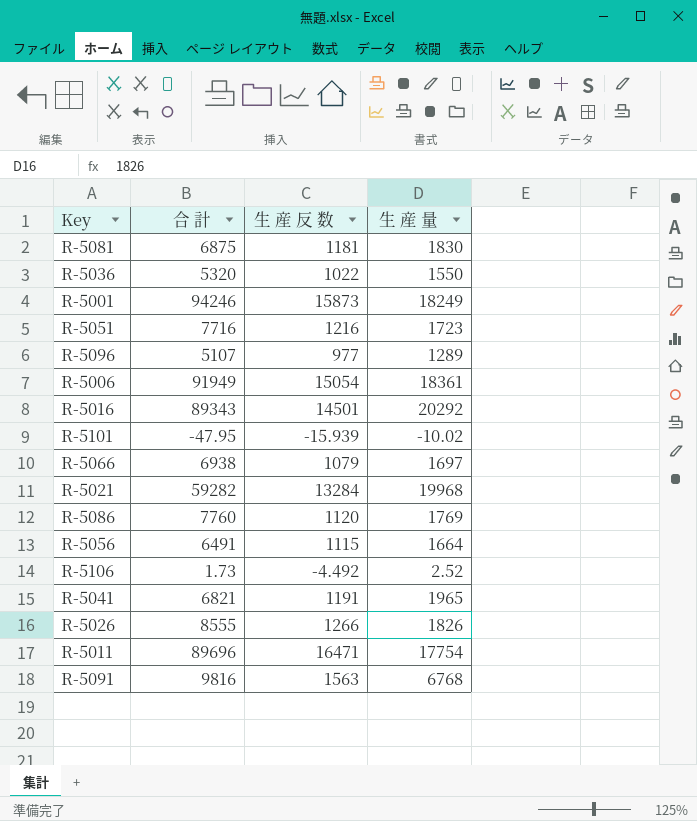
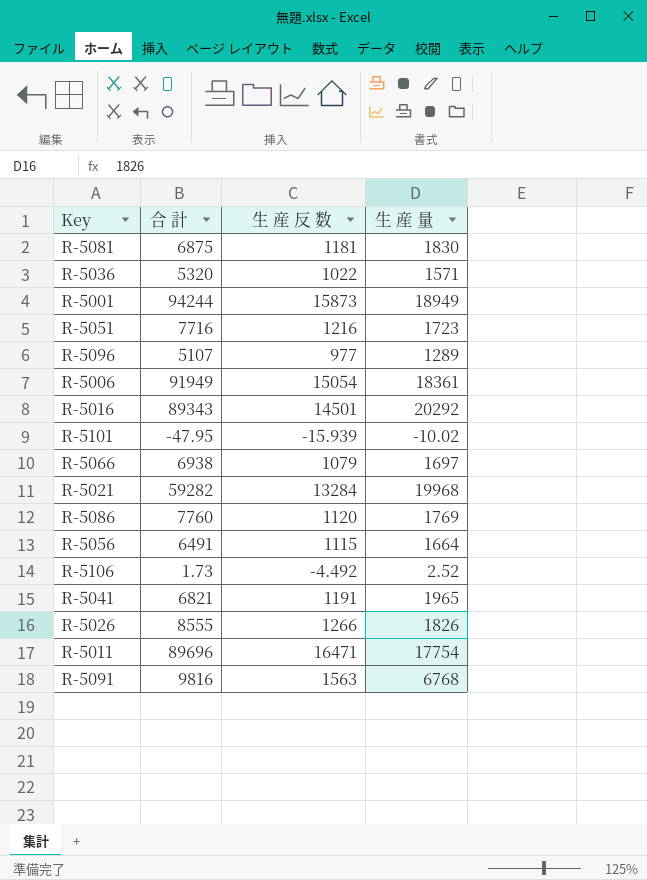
R-5036 | 生 産 量: 1550 -> 1571
R-5001 | 合 計: 94246 -> 94244
R-5001 | 生 産 量: 18249 -> 18949

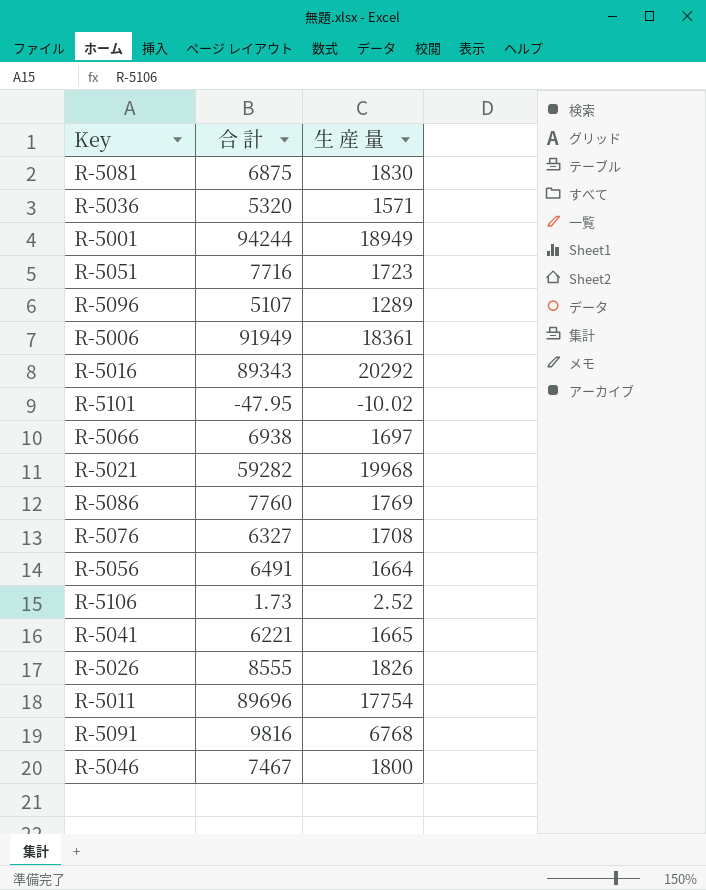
column 生 産 反 数 | position: 3 -> none
row R-5076: none -> 6327 | 1708
R-5041 | 合 計: 6821 -> 6221
R-5041 | 生 産 量: 1965 -> 1665
row R-5046: none -> 7467 | 1800

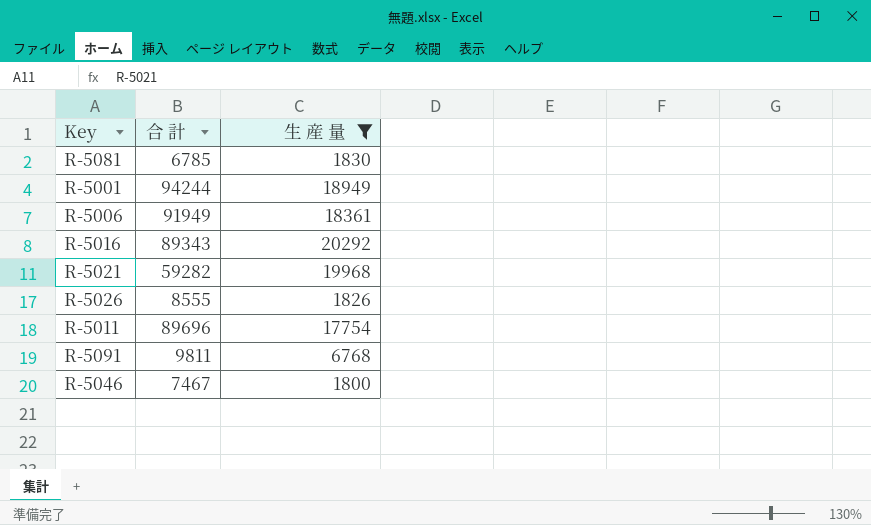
filter: none -> 生 産 量 >= 1800
R-5081 | 合 計: 6875 -> 6785
R-5091 | 合 計: 9816 -> 9811

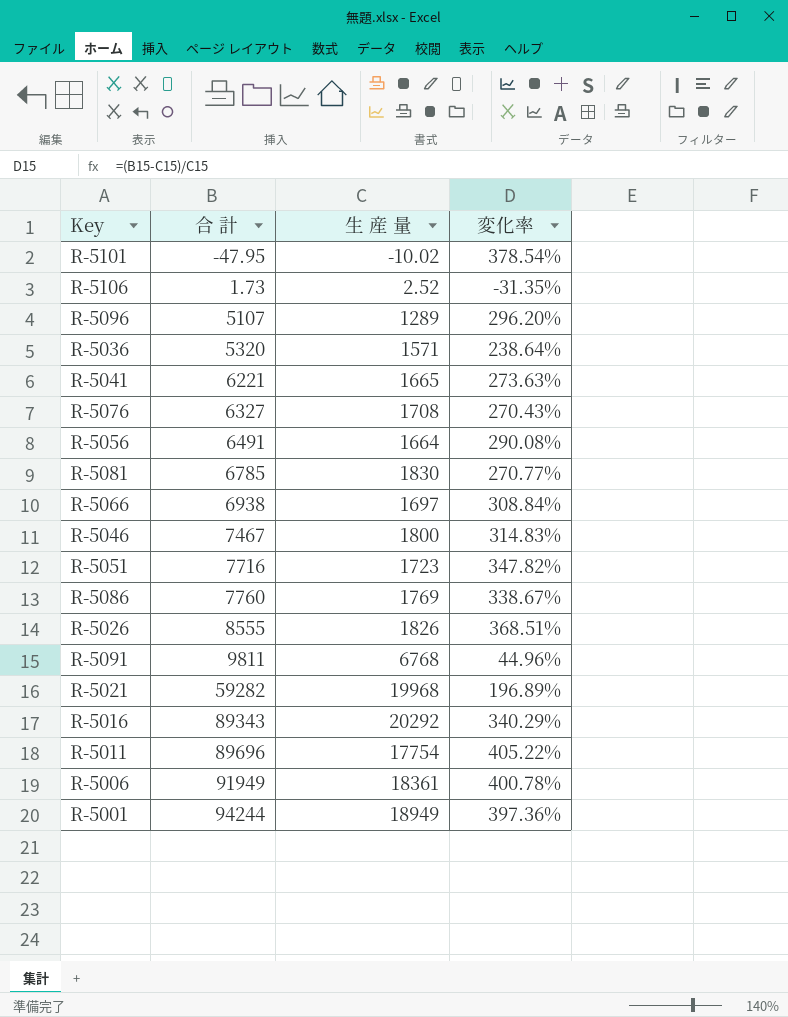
filter: 生 産 量 >= 1800 -> none
row order: none -> 合 計 ascending
column 変化率 | formula: none -> ([合 計] - [生 産 量]) / [生 産 量]

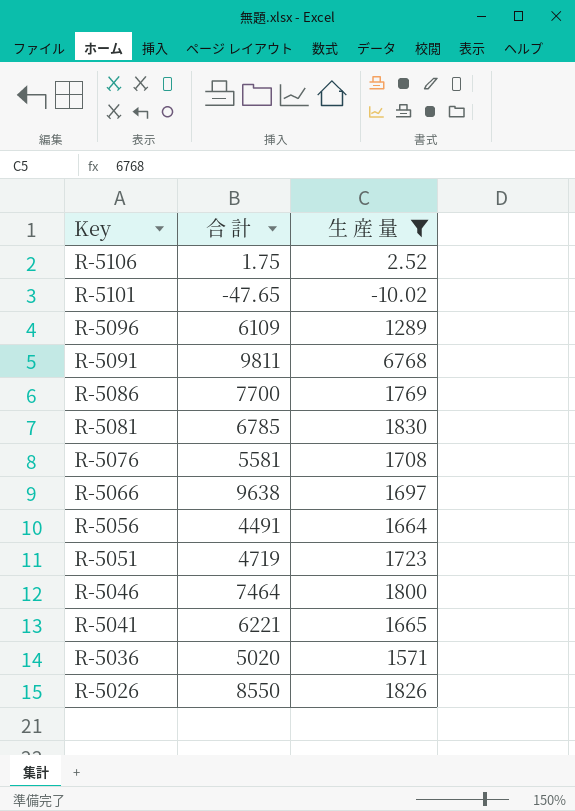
filter: none -> 生 産 量 <= 6768
row order: 合 計 ascending -> Key descending
column 変化率 | formula: ([合 計] - [生 産 量]) / [生 産 量] -> none
R-5106 | 合 計: 1.73 -> 1.75
R-5101 | 合 計: -47.95 -> -47.65
R-5096 | 合 計: 5107 -> 6109
R-5086 | 合 計: 7760 -> 7700
R-5076 | 合 計: 6327 -> 5581
R-5066 | 合 計: 6938 -> 9638
R-5056 | 合 計: 6491 -> 4491
R-5051 | 合 計: 7716 -> 4719
R-5046 | 合 計: 7467 -> 7464
R-5036 | 合 計: 5320 -> 5020
R-5026 | 合 計: 8555 -> 8550

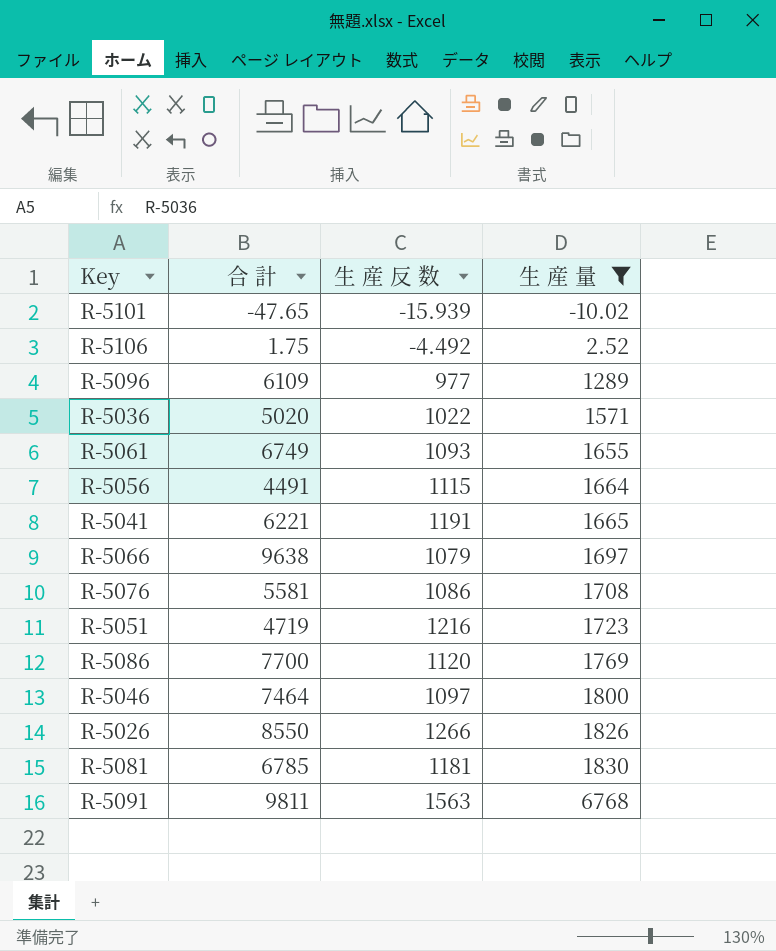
row order: Key descending -> 生 産 量 ascending
column 生 産 反 数 | position: none -> 3
row R-5061: none -> 6749 | 1093 | 1655

